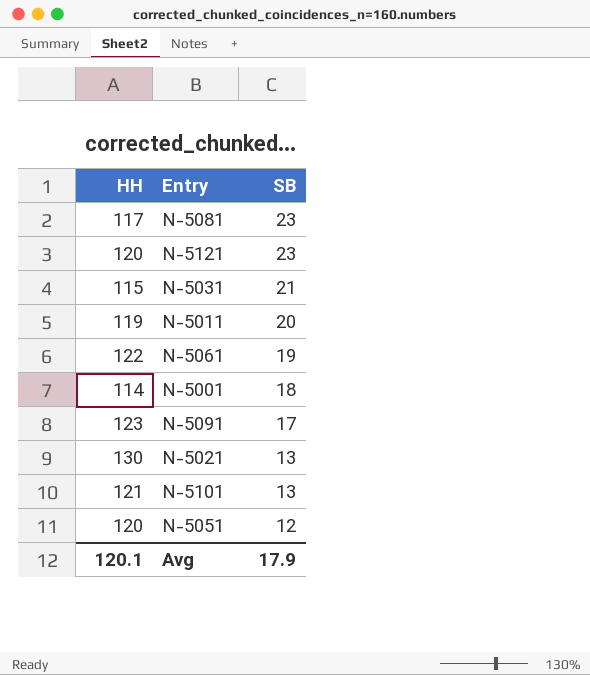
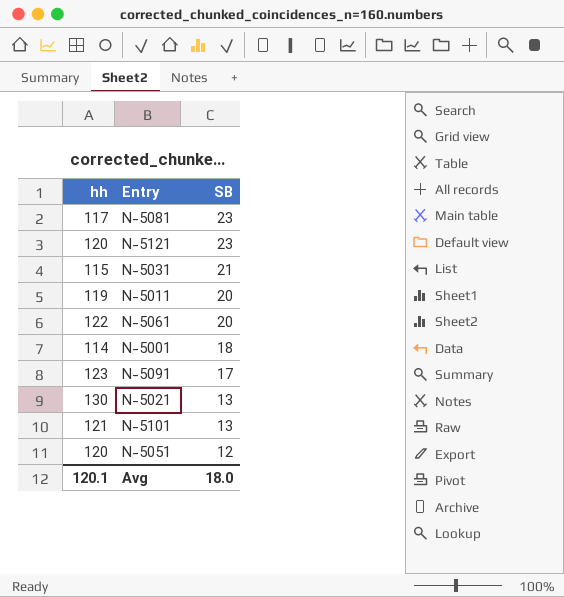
column name: HH -> hh
N-5061 | SB: 19 -> 20
Avg | SB: 17.9 -> 18.0

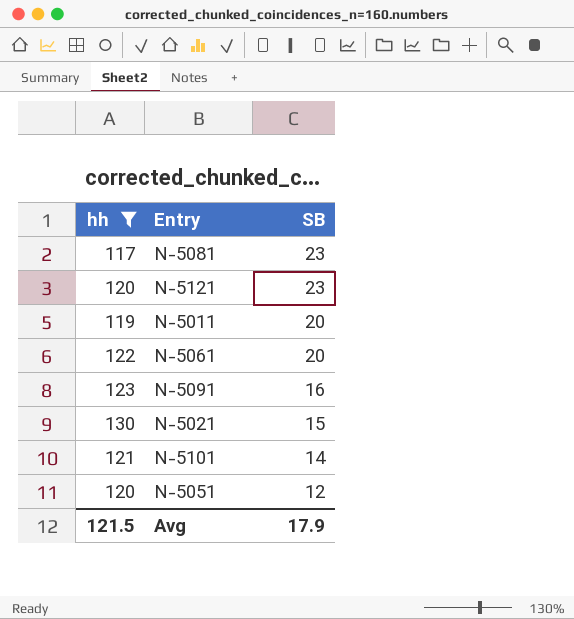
filter: none -> hh >= 117
N-5091 | SB: 17 -> 16
N-5021 | SB: 13 -> 15
N-5101 | SB: 13 -> 14
Avg | hh: 120.1 -> 121.5
Avg | SB: 18.0 -> 17.9

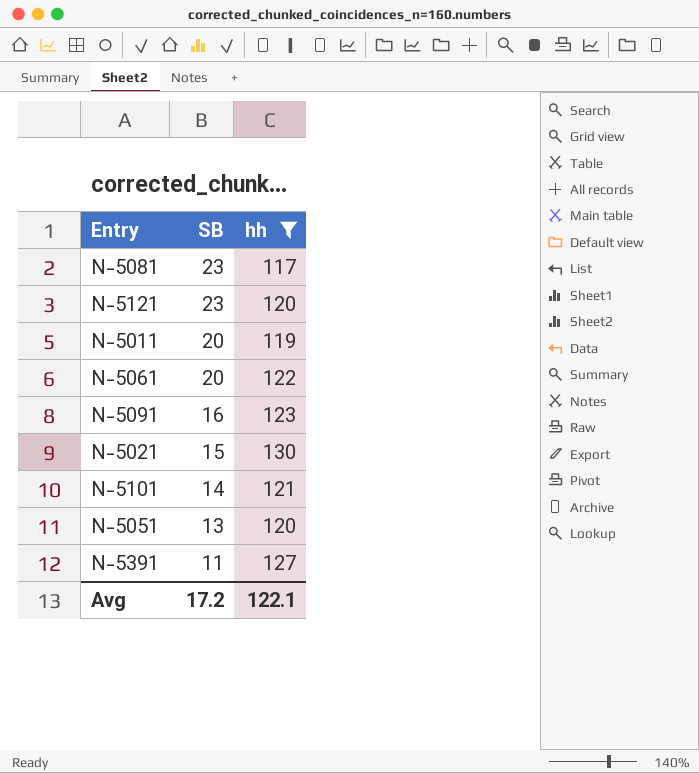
column hh | position: 1 -> 3
N-5051 | SB: 12 -> 13
row N-5391: none -> 11 | 127
Avg | SB: 17.9 -> 17.2
Avg | hh: 121.5 -> 122.1

